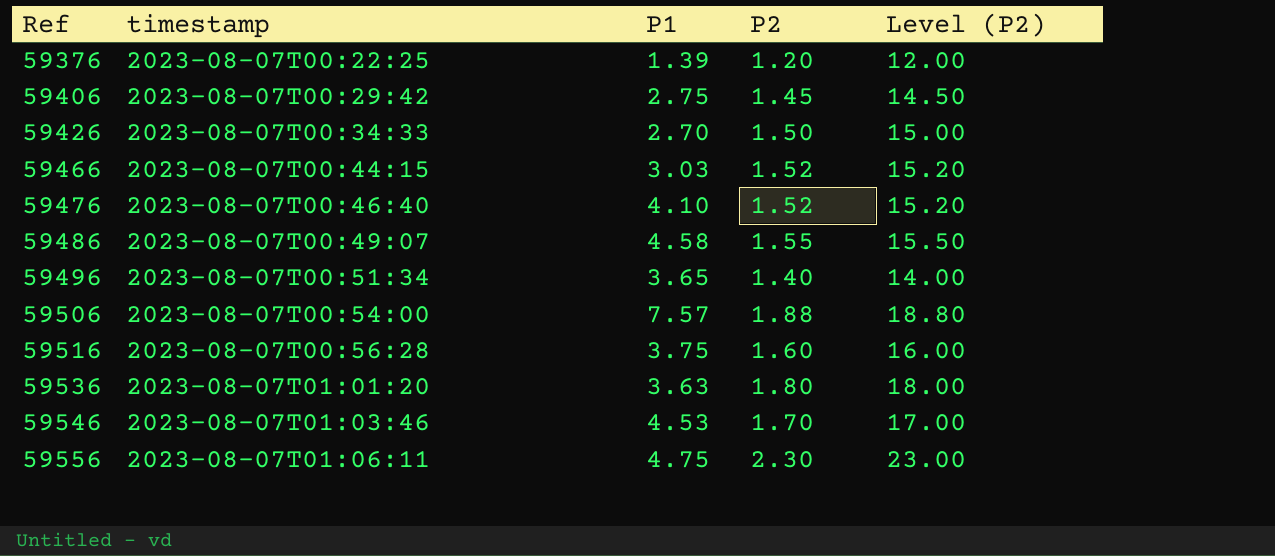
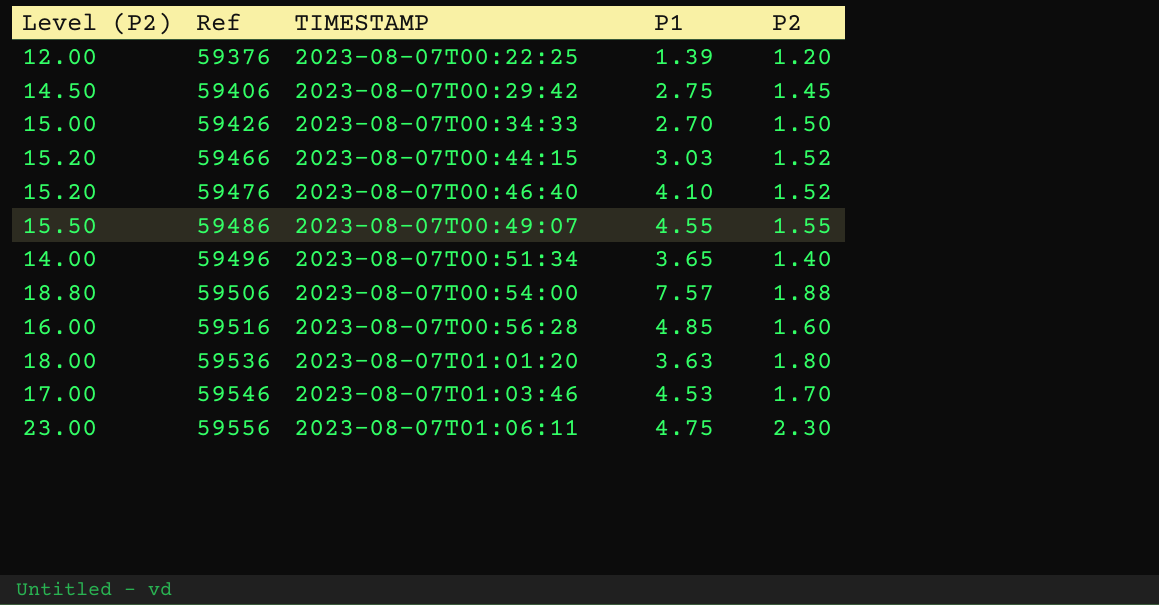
column Level (P2) | position: 5 -> 1
column name: timestamp -> TIMESTAMP
59486 | P1: 4.58 -> 4.55
59516 | P1: 3.75 -> 4.85

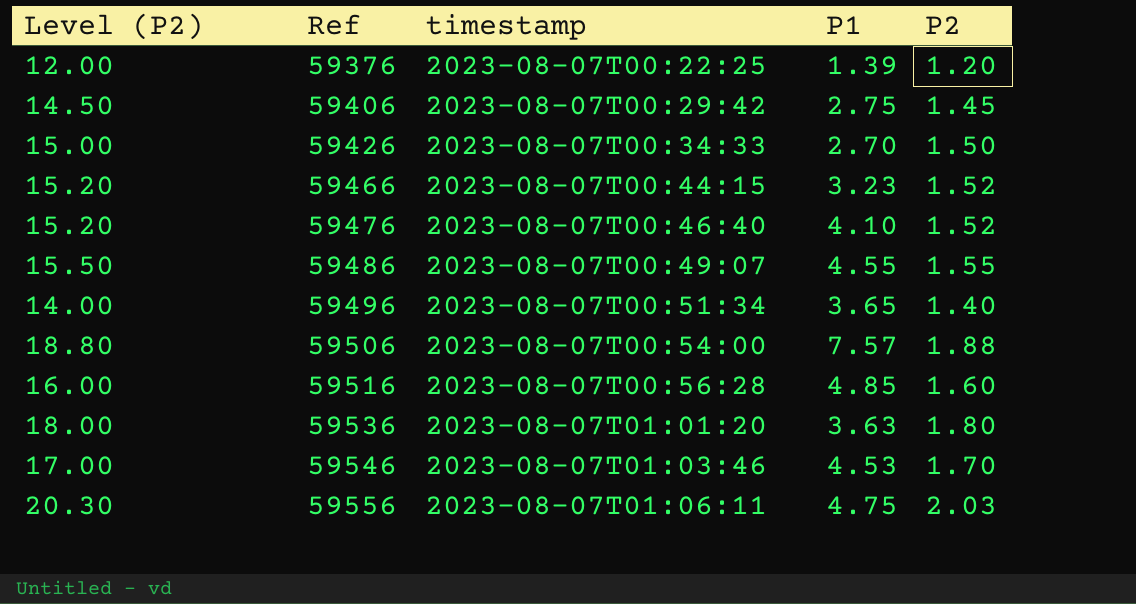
column name: TIMESTAMP -> timestamp
59466 | P1: 3.03 -> 3.23
59556 | Level (P2): 23.00 -> 20.30
59556 | P2: 2.30 -> 2.03

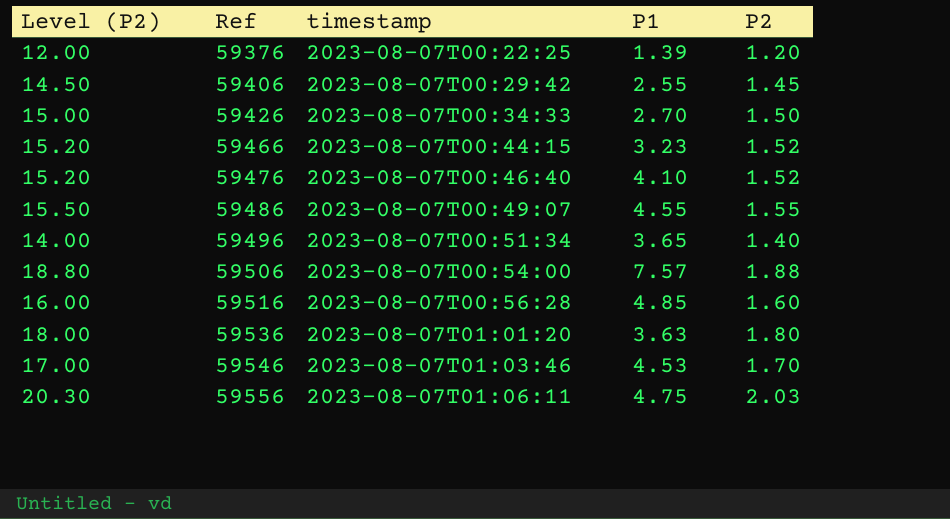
59406 | P1: 2.75 -> 2.55

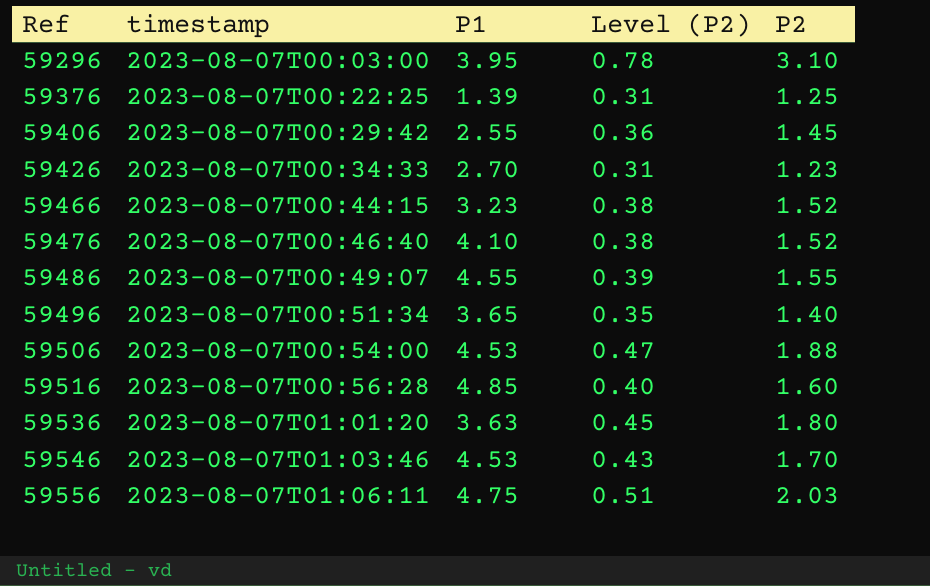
column Level (P2) | formula: [P2] * 10 -> [P2] * 0.25
column Level (P2) | position: 1 -> 4
row 59296: none -> 2023-08-07T00:03:00 | 3.95 | 0.78 | 3.10
59376 | P2: 1.20 -> 1.25
59426 | P2: 1.50 -> 1.23
59506 | P1: 7.57 -> 4.53

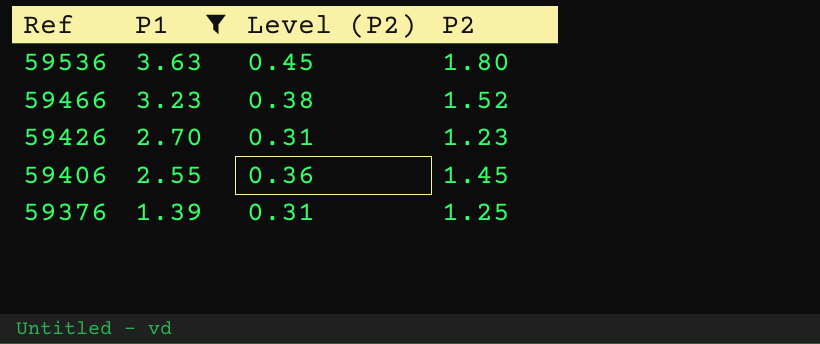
filter: none -> P1 <= 3.63
row order: Ref ascending -> Ref descending
column timestamp | position: 2 -> none

